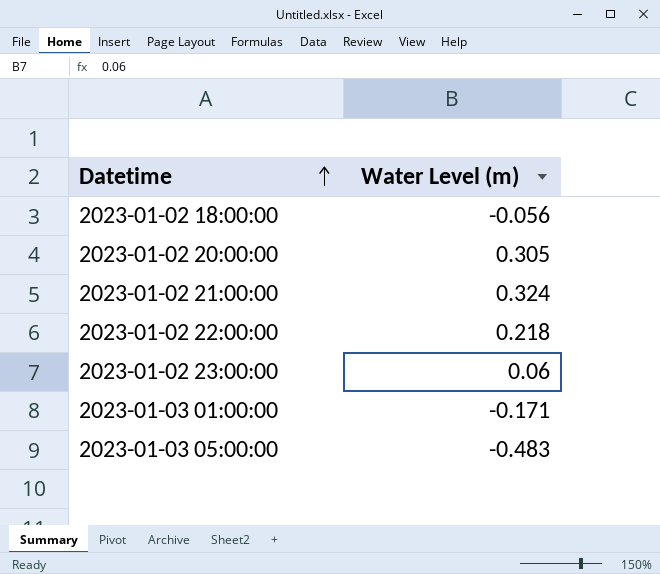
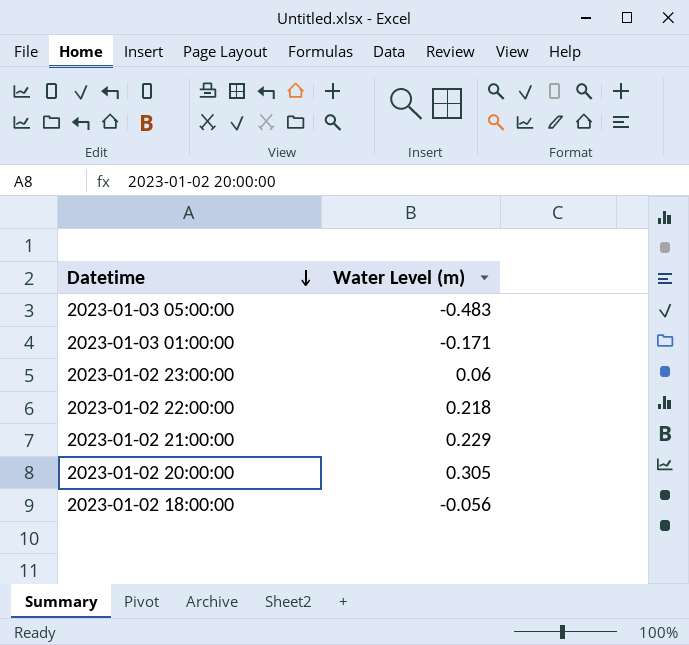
row order: Datetime ascending -> Datetime descending
2023-01-02 21:00:00 | Water Level (m): 0.324 -> 0.229

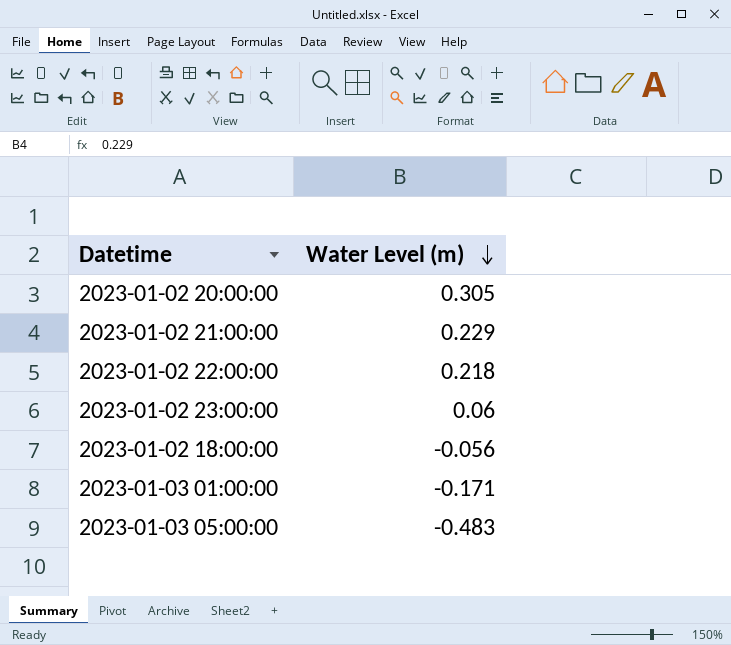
row order: Datetime descending -> Water Level (m) descending

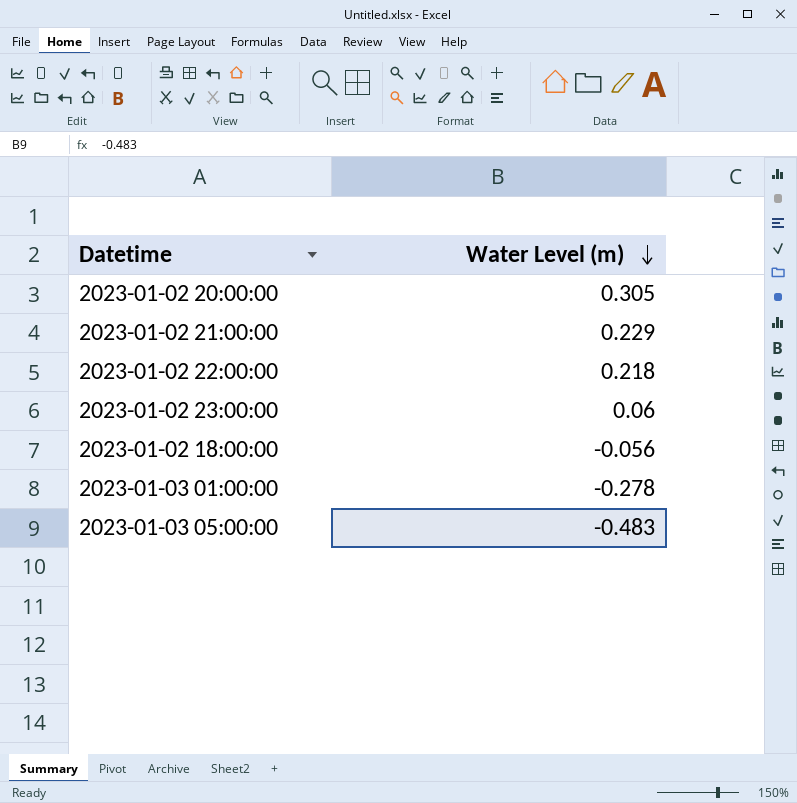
2023-01-03 01:00:00 | Water Level (m): -0.171 -> -0.278

